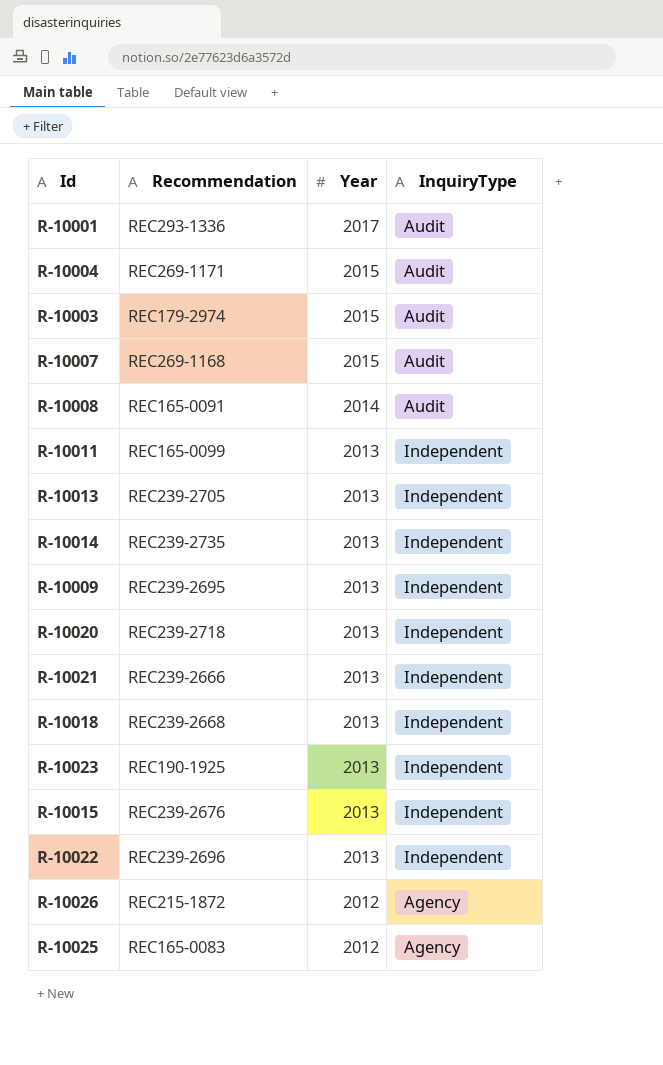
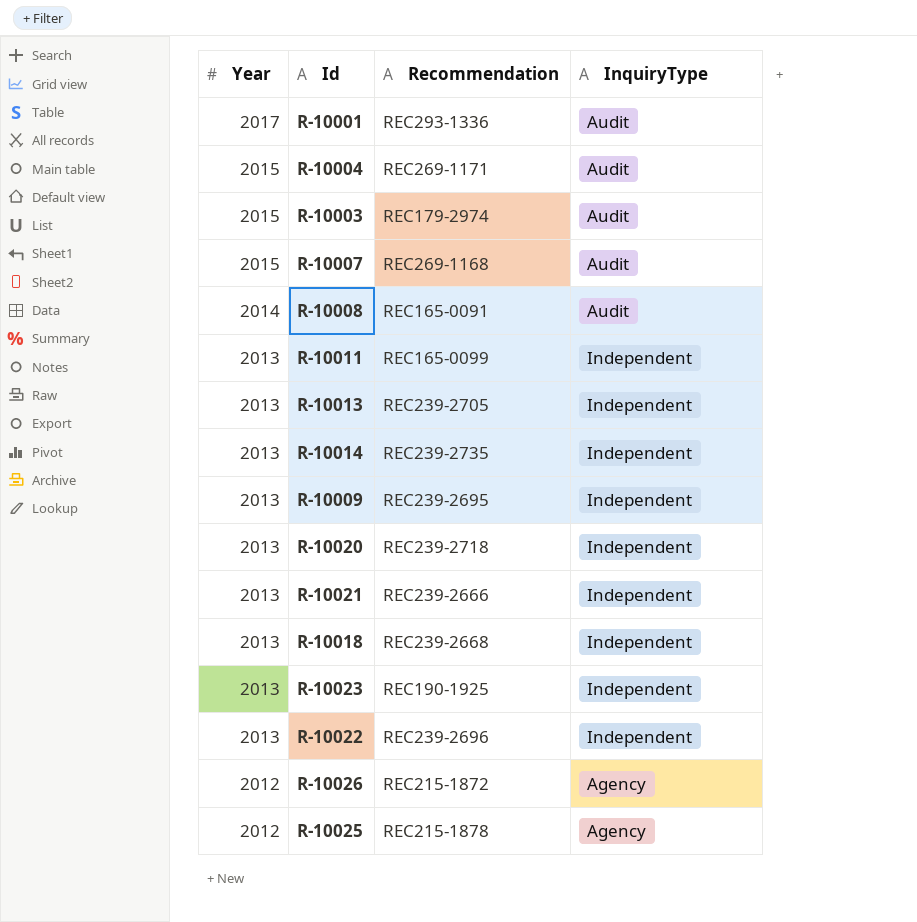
column Year | position: 3 -> 1
row R-10015: REC239-2676 | 2013 | Independent -> none
R-10025 | Recommendation: REC165-0083 -> REC215-1878

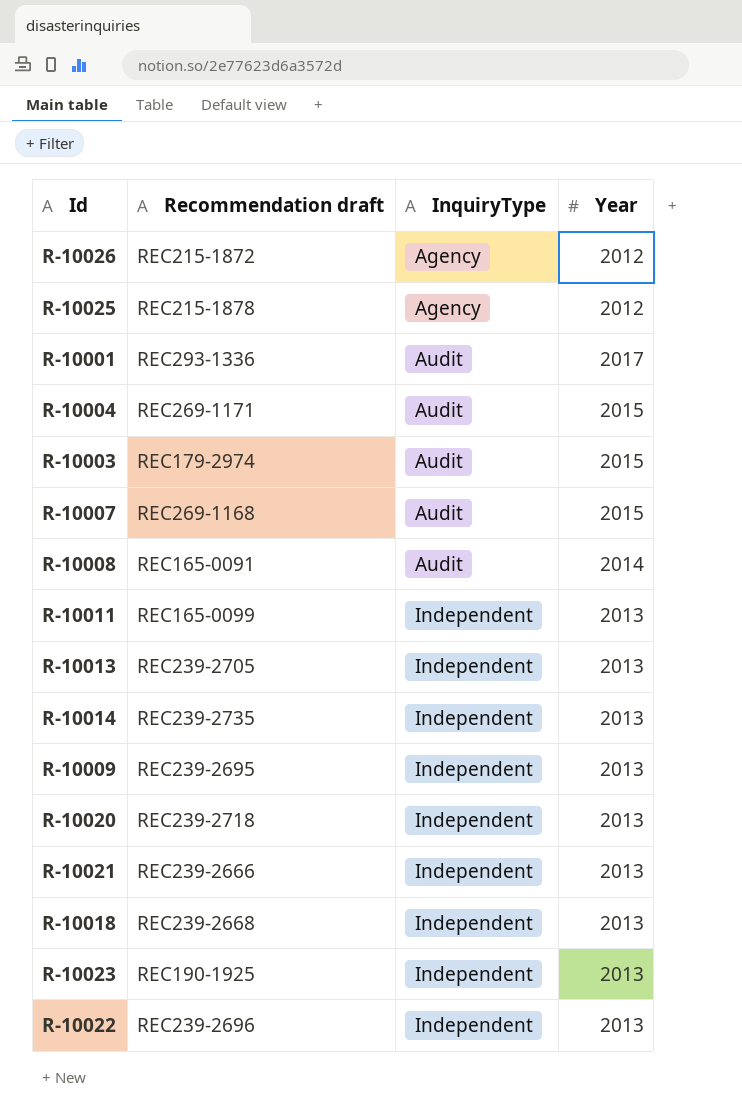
row order: Year descending -> InquiryType ascending
column name: Recommendation -> Recommendation draft
column Year | position: 1 -> 4

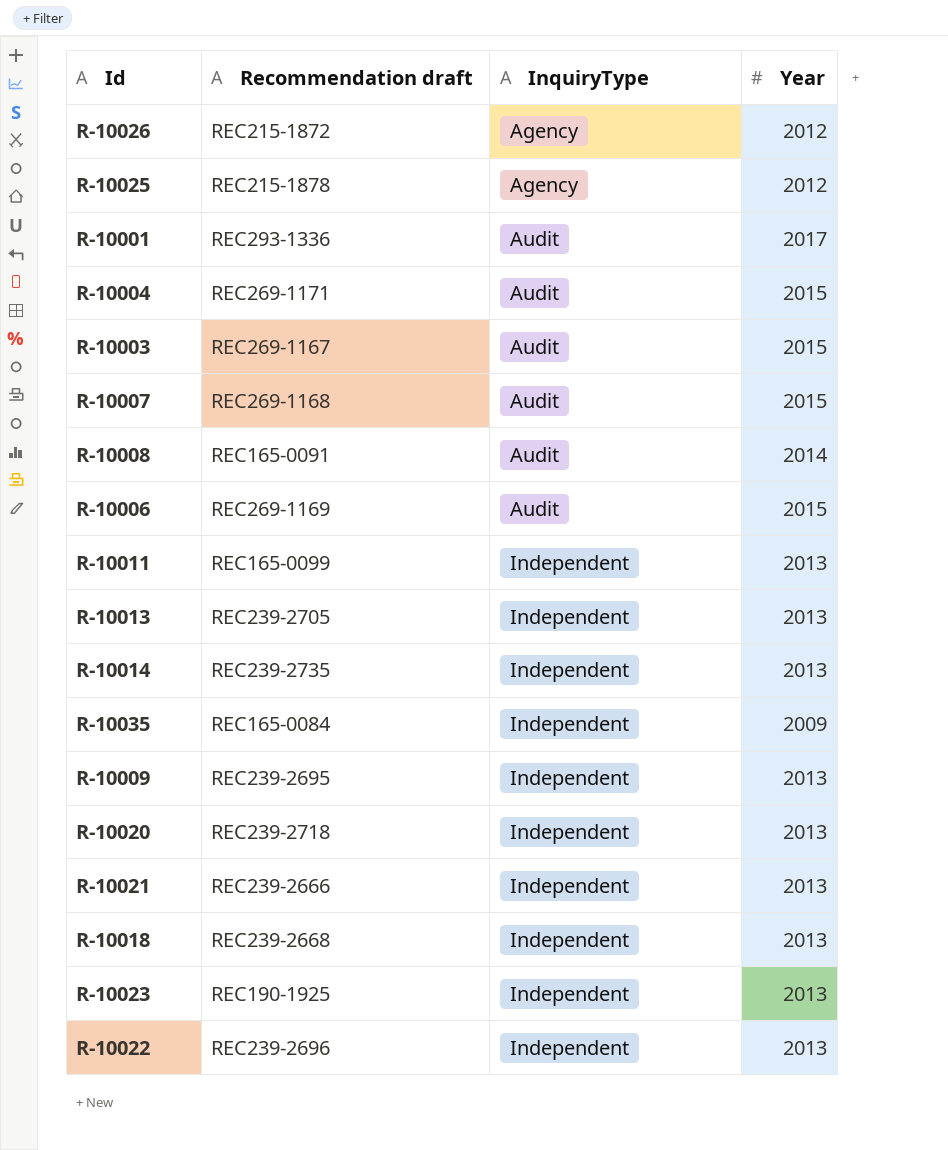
R-10003 | Recommendation draft: REC179-2974 -> REC269-1167
row R-10006: none -> REC269-1169 | Audit | 2015
row R-10035: none -> REC165-0084 | Independent | 2009

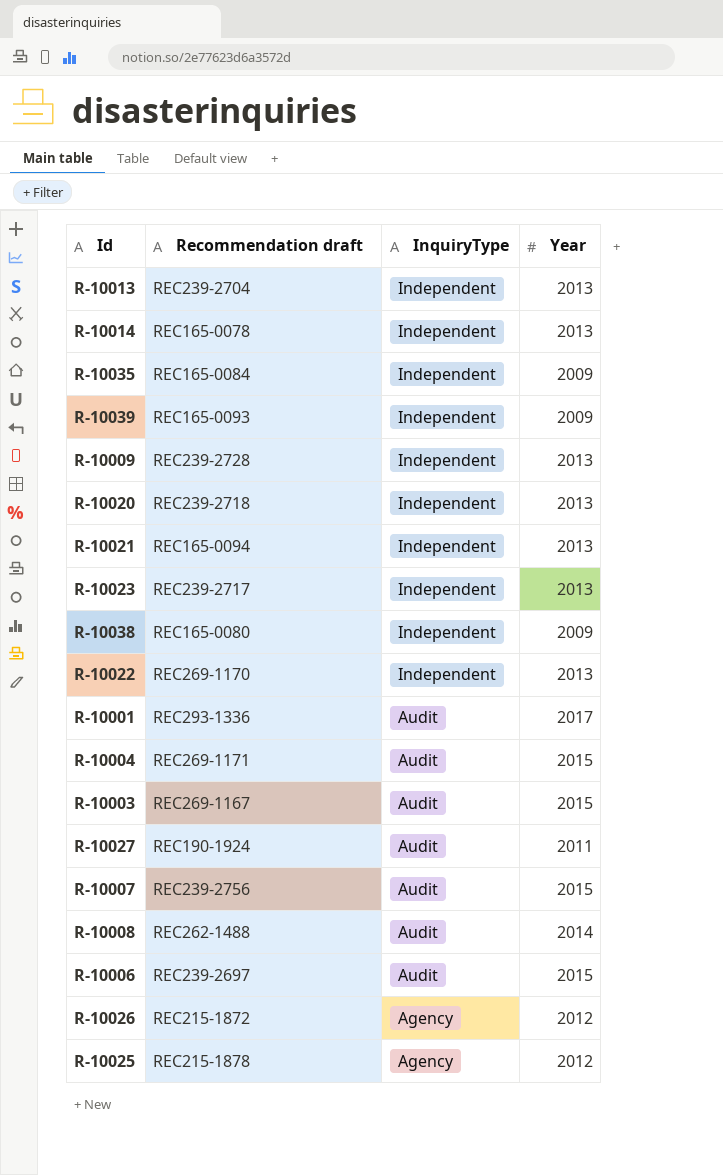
row order: InquiryType ascending -> InquiryType descending
row R-10011: REC165-0099 | Independent | 2013 -> none
row R-10018: REC239-2668 | Independent | 2013 -> none
R-10013 | Recommendation draft: REC239-2705 -> REC239-2704
R-10014 | Recommendation draft: REC239-2735 -> REC165-0078
row R-10039: none -> REC165-0093 | Independent | 2009
R-10009 | Recommendation draft: REC239-2695 -> REC239-2728
R-10021 | Recommendation draft: REC239-2666 -> REC165-0094
R-10023 | Recommendation draft: REC190-1925 -> REC239-2717
row R-10038: none -> REC165-0080 | Independent | 2009
R-10022 | Recommendation draft: REC239-2696 -> REC269-1170
row R-10027: none -> REC190-1924 | Audit | 2011
R-10007 | Recommendation draft: REC269-1168 -> REC239-2756
R-10008 | Recommendation draft: REC165-0091 -> REC262-1488
R-10006 | Recommendation draft: REC269-1169 -> REC239-2697

